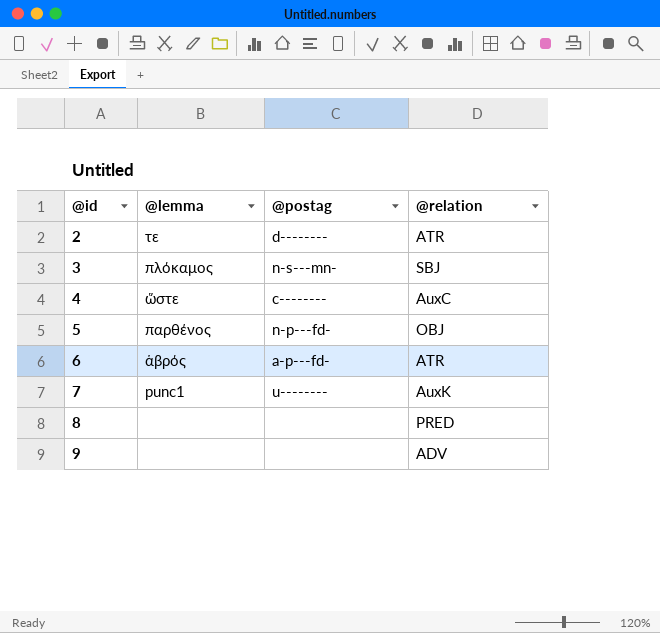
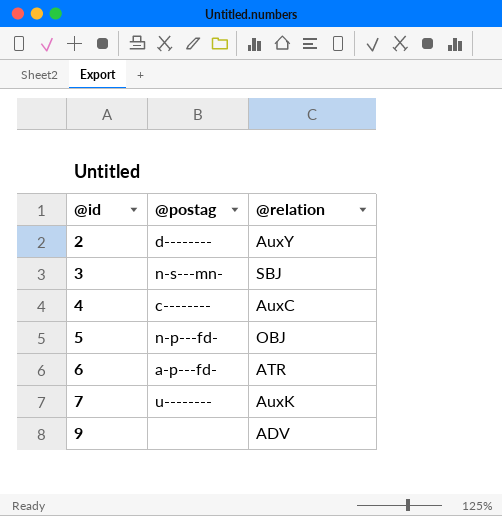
column @lemma | position: 2 -> none
row 8: none | none | PRED -> none
2 | @relation: ATR -> AuxY

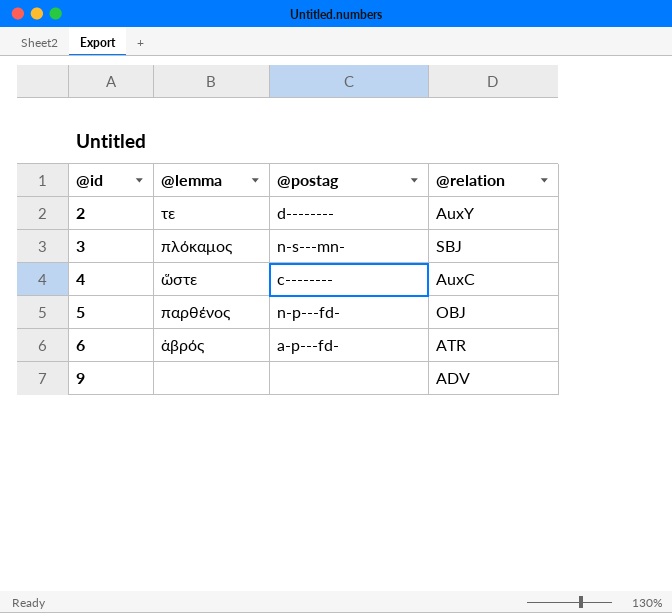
column @lemma | position: none -> 2
row 7: u-------- | AuxK -> none

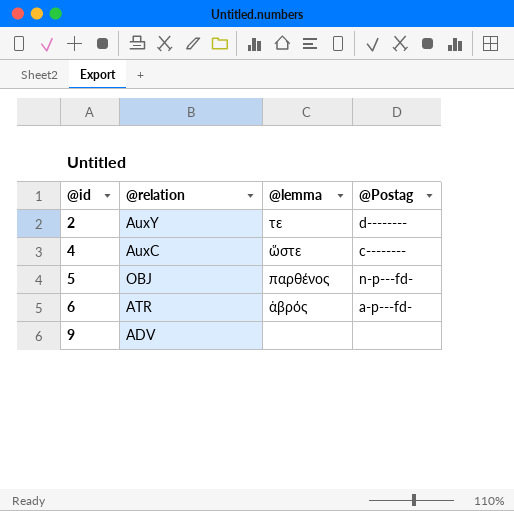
column @relation | position: 4 -> 2
column name: @postag -> @Postag
row 3: πλόκαμος | n-s---mn- | SBJ -> none

